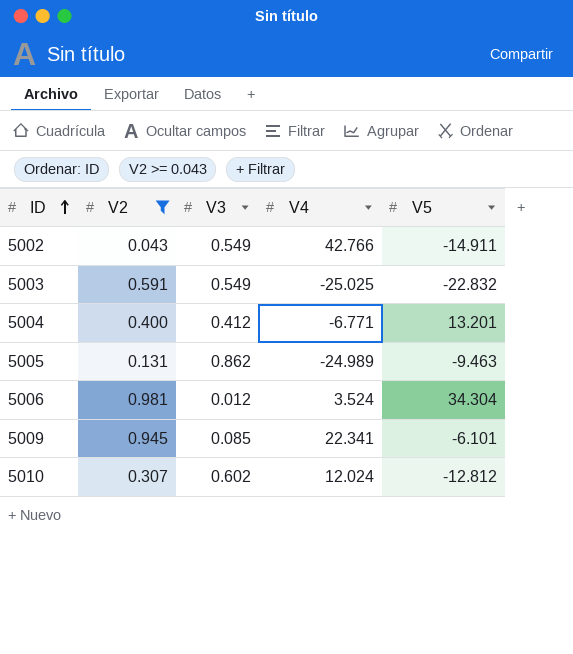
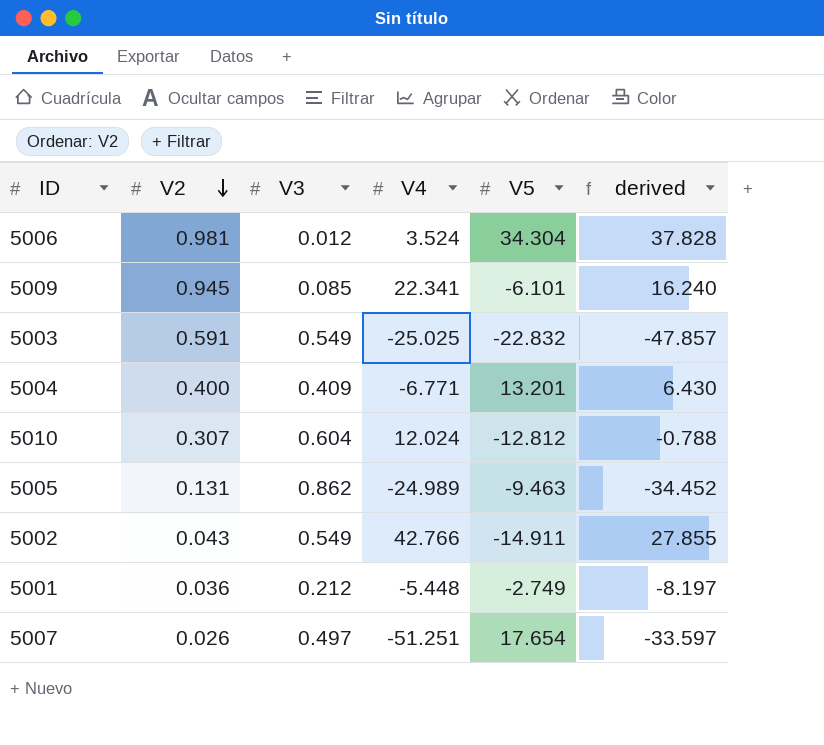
filter: V2 >= 0.043 -> none
row order: ID ascending -> V2 descending
column derived | formula: none -> [V4] + [V5]
5004 | V3: 0.412 -> 0.409
5010 | V3: 0.602 -> 0.604

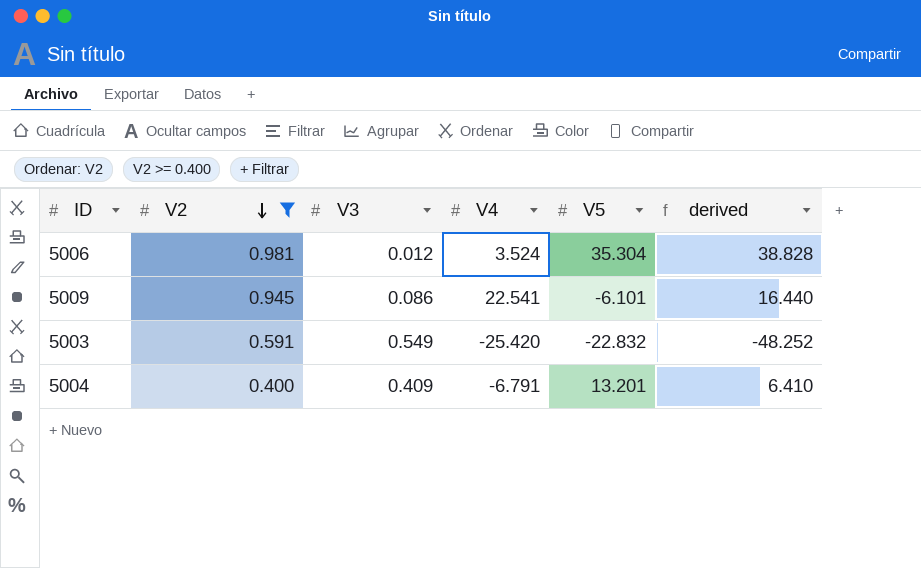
filter: none -> V2 >= 0.400
5006 | V5: 34.304 -> 35.304
5006 | derived: 37.828 -> 38.828
5009 | V3: 0.085 -> 0.086
5009 | V4: 22.341 -> 22.541
5009 | derived: 16.240 -> 16.440
5003 | V4: -25.025 -> -25.420
5003 | derived: -47.857 -> -48.252
5004 | V4: -6.771 -> -6.791
5004 | derived: 6.430 -> 6.410

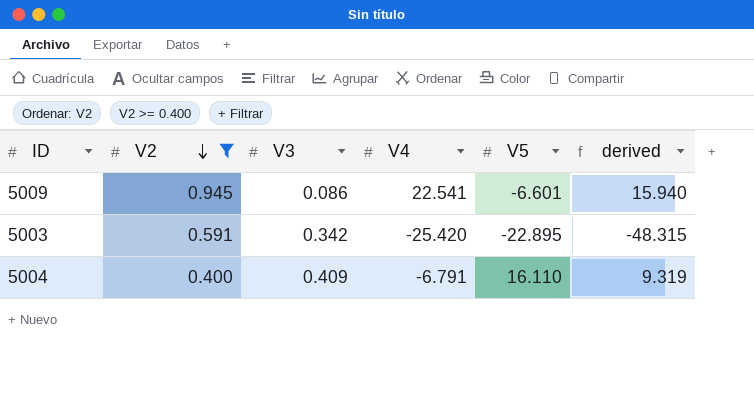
row 5006: 0.981 | 0.012 | 3.524 | 35.304 | 38.828 -> none
5009 | V5: -6.101 -> -6.601
5009 | derived: 16.440 -> 15.940
5003 | V3: 0.549 -> 0.342
5003 | V5: -22.832 -> -22.895
5003 | derived: -48.252 -> -48.315
5004 | V5: 13.201 -> 16.110
5004 | derived: 6.410 -> 9.319

